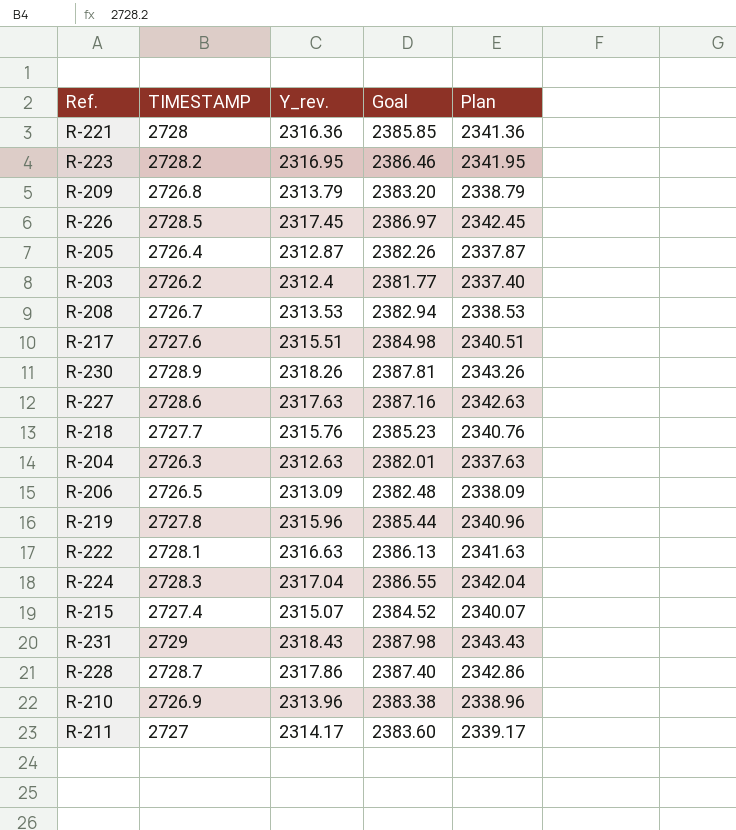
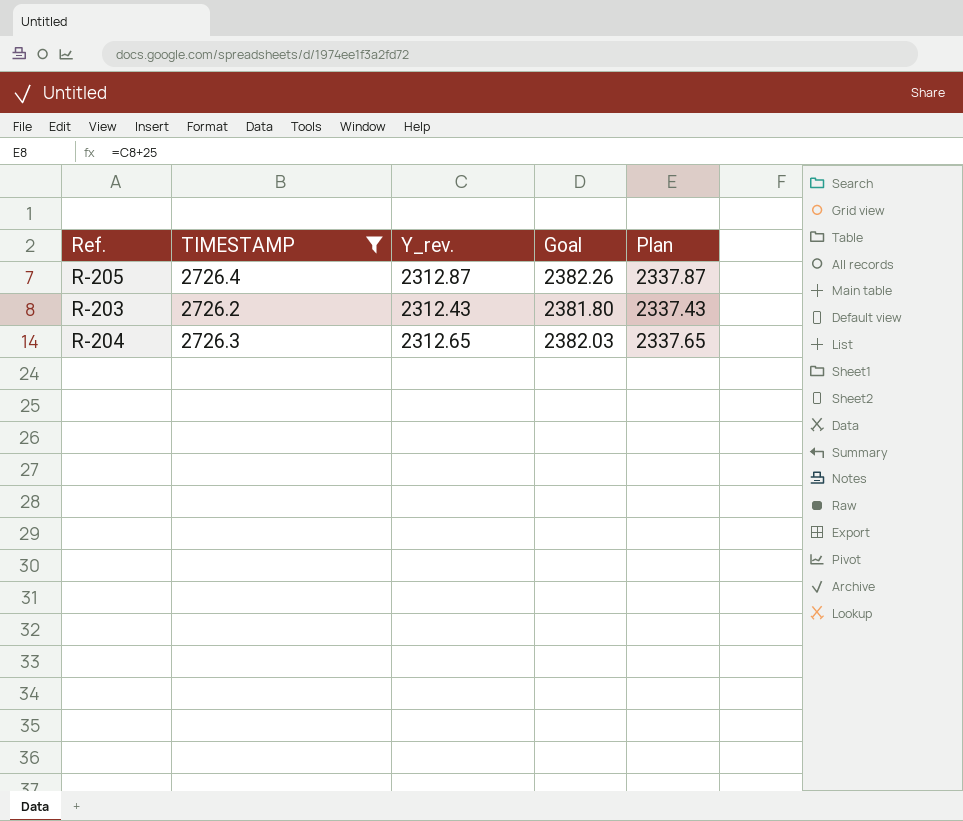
filter: none -> TIMESTAMP <= 2726.4
R-203 | Y_rev.: 2312.4 -> 2312.43
R-203 | Goal: 2381.77 -> 2381.80
R-203 | Plan: 2337.40 -> 2337.43
R-204 | Y_rev.: 2312.63 -> 2312.65
R-204 | Goal: 2382.01 -> 2382.03
R-204 | Plan: 2337.63 -> 2337.65

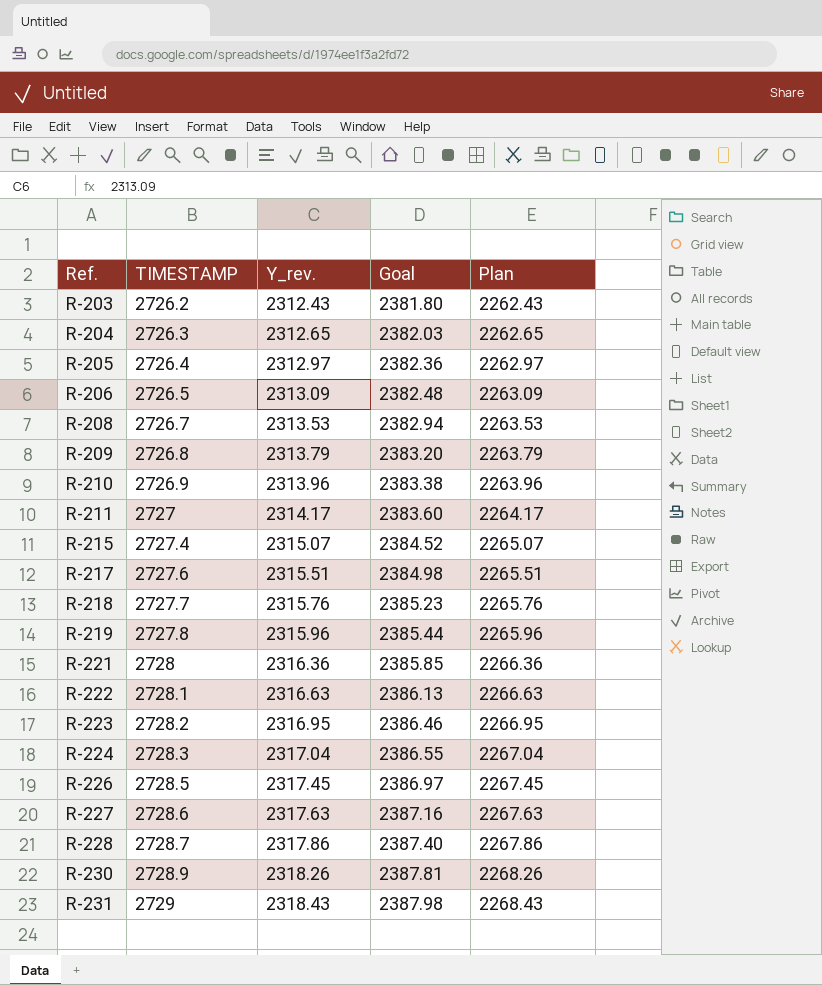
filter: TIMESTAMP <= 2726.4 -> none
row order: none -> Ref. ascending
column Plan | formula: [Y_rev.] + 25 -> [Y_rev.] - 50
R-205 | Y_rev.: 2312.87 -> 2312.97
R-205 | Goal: 2382.26 -> 2382.36

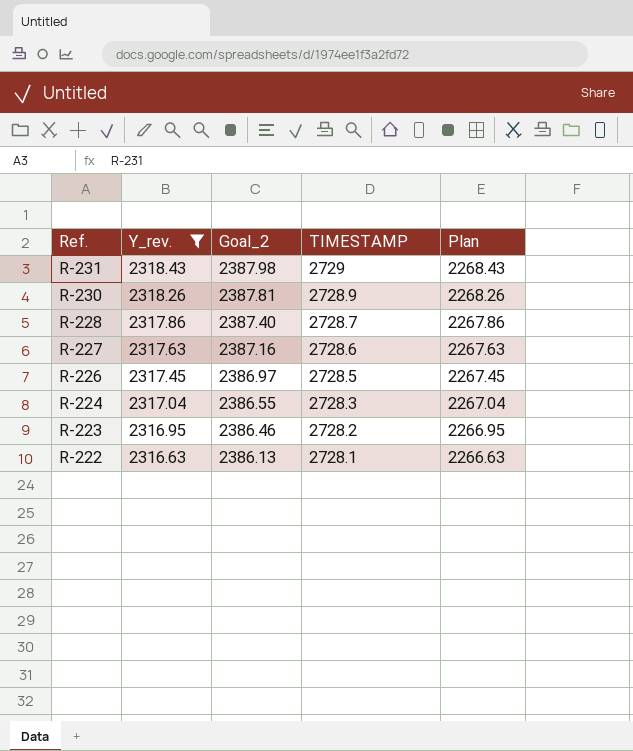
filter: none -> Y_rev. >= 2316.63
row order: Ref. ascending -> Ref. descending
column name: Goal -> Goal_2
column TIMESTAMP | position: 2 -> 4

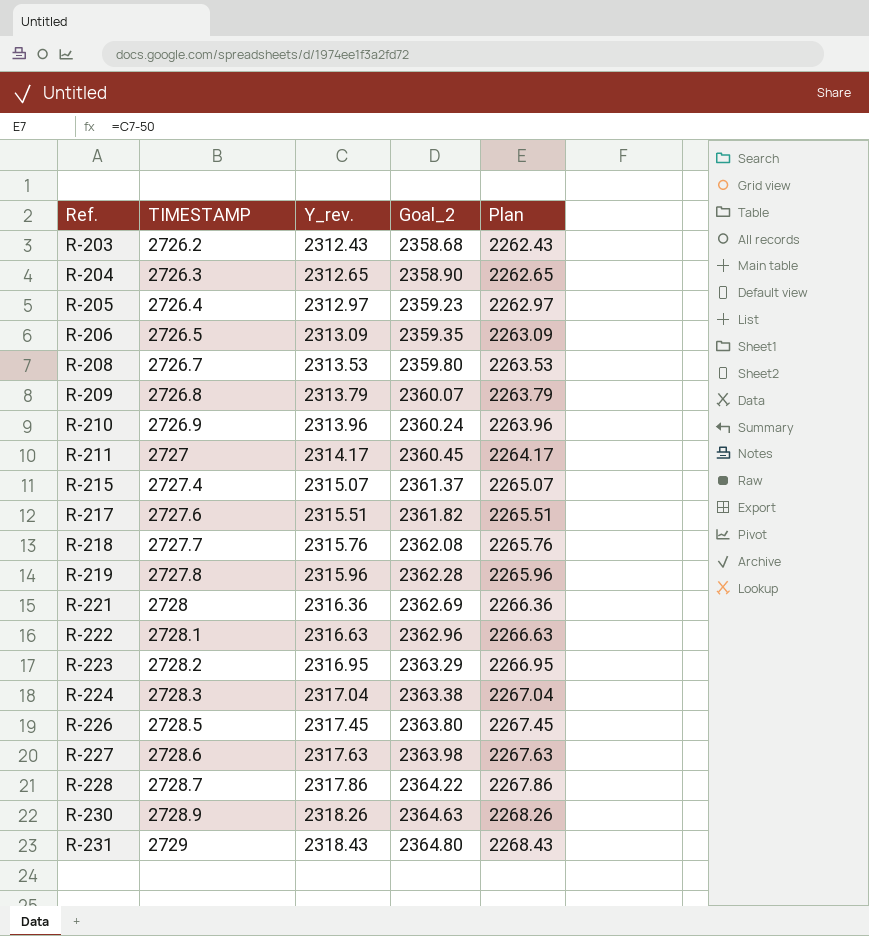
filter: Y_rev. >= 2316.63 -> none
row order: Ref. descending -> Ref. ascending
column TIMESTAMP | position: 4 -> 2
column Goal_2 | formula: [Y_rev.] * 1.03 -> [Y_rev.] * 1.02

